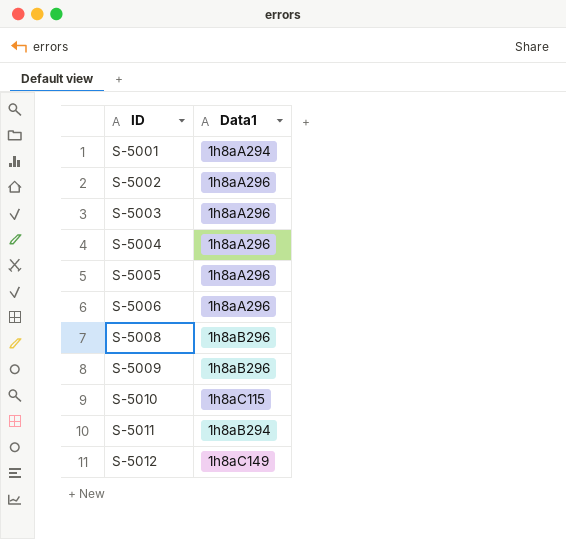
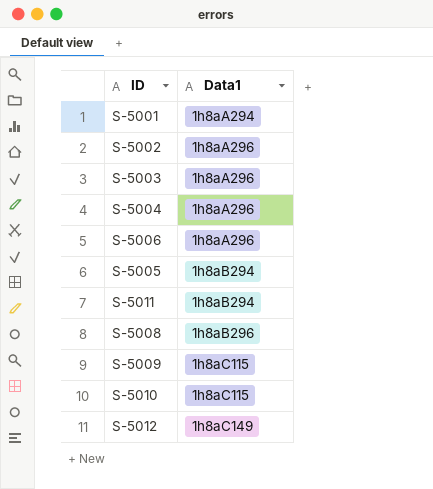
row order: ID ascending -> Data1 ascending
S-5005 | Data1: 1h8aA296 -> 1h8aB294
S-5009 | Data1: 1h8aB296 -> 1h8aC115

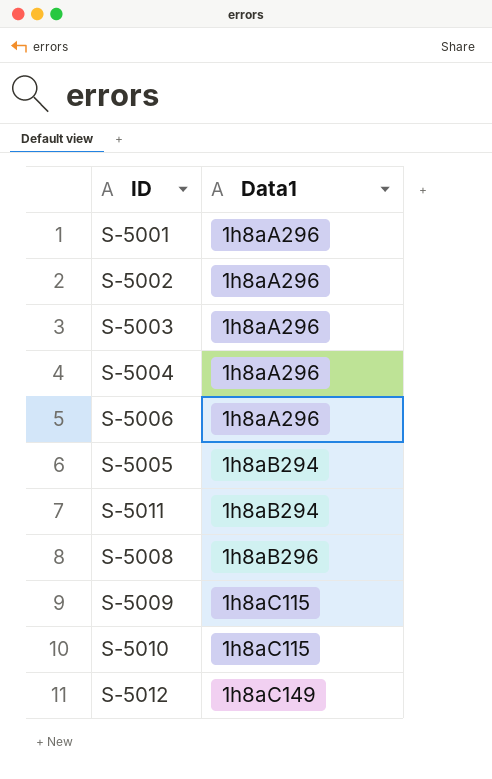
S-5001 | Data1: 1h8aA294 -> 1h8aA296

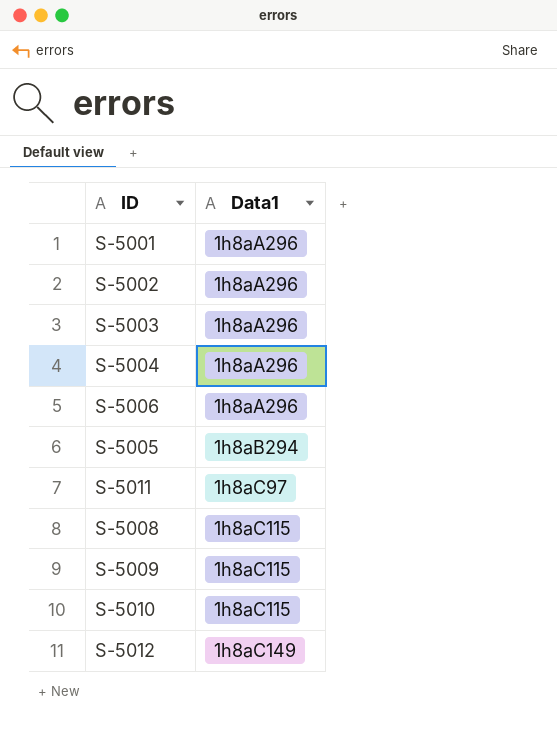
S-5011 | Data1: 1h8aB294 -> 1h8aC97
S-5008 | Data1: 1h8aB296 -> 1h8aC115

